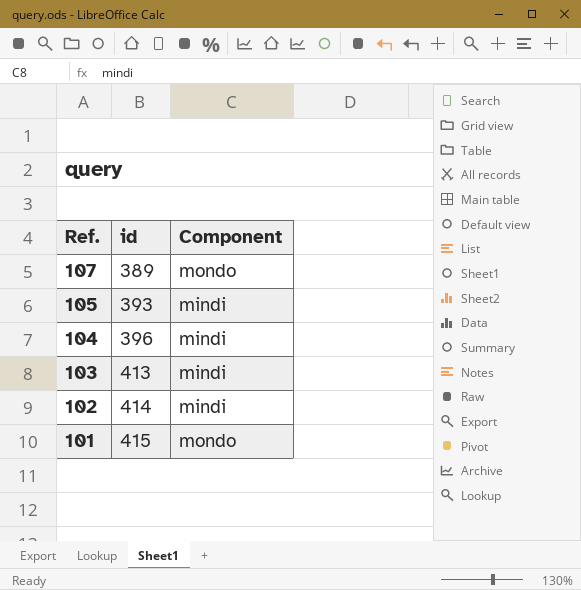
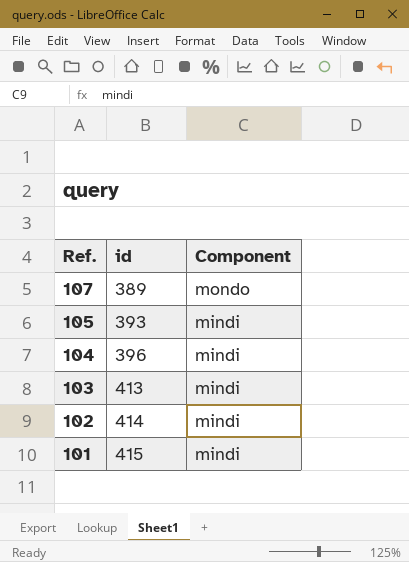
101 | Component: mondo -> mindi

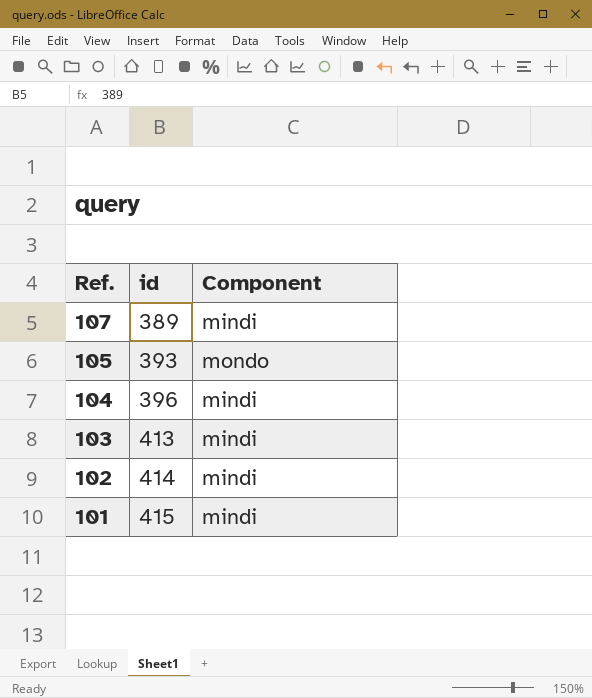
107 | Component: mondo -> mindi
105 | Component: mindi -> mondo

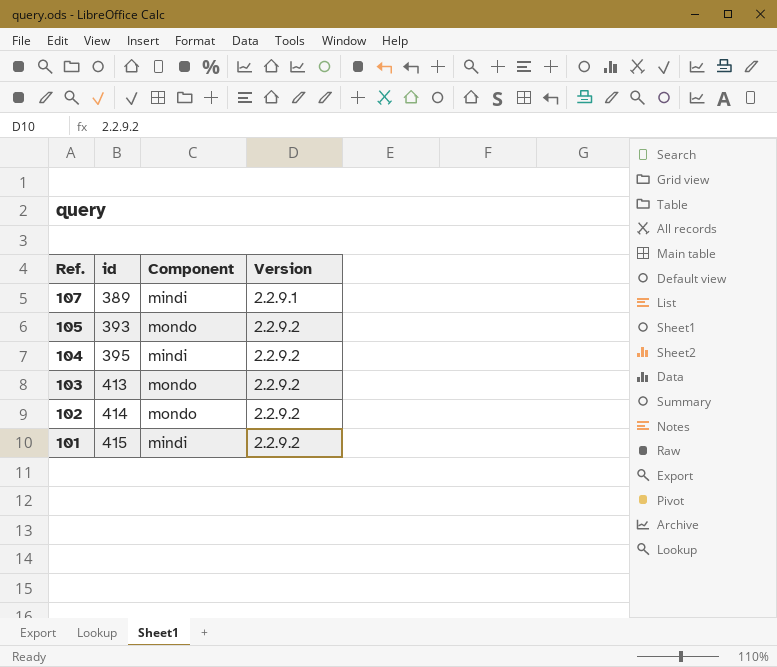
column Version | position: none -> 4
104 | id: 396 -> 395
103 | Component: mindi -> mondo
102 | Component: mindi -> mondo

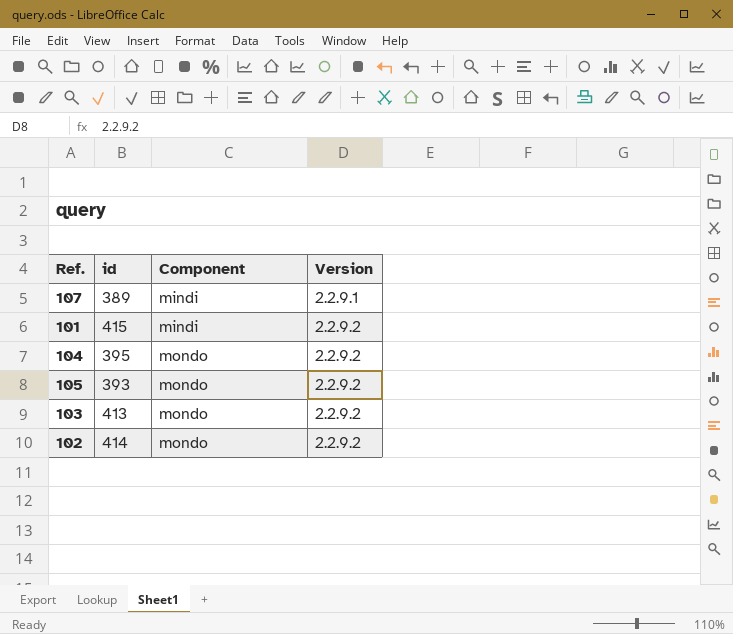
row order: Ref. descending -> Component ascending
104 | Component: mindi -> mondo

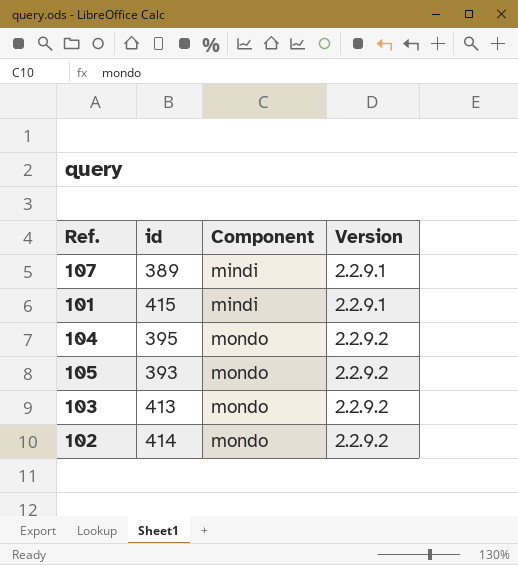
101 | Version: 2.2.9.2 -> 2.2.9.1

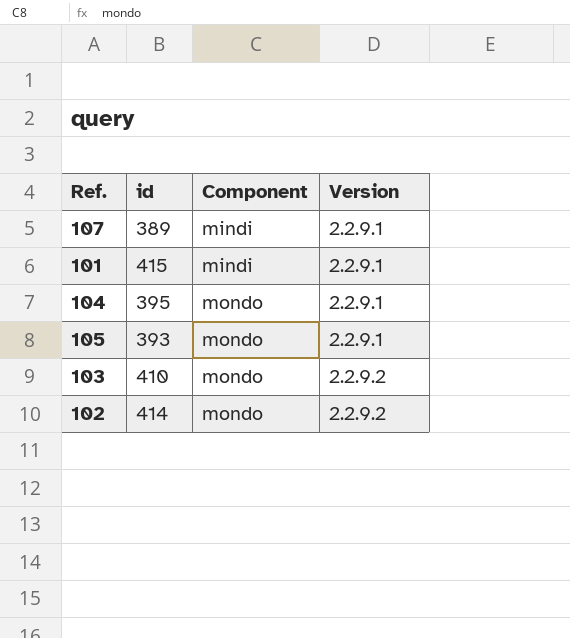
104 | Version: 2.2.9.2 -> 2.2.9.1
105 | Version: 2.2.9.2 -> 2.2.9.1
103 | id: 413 -> 410

